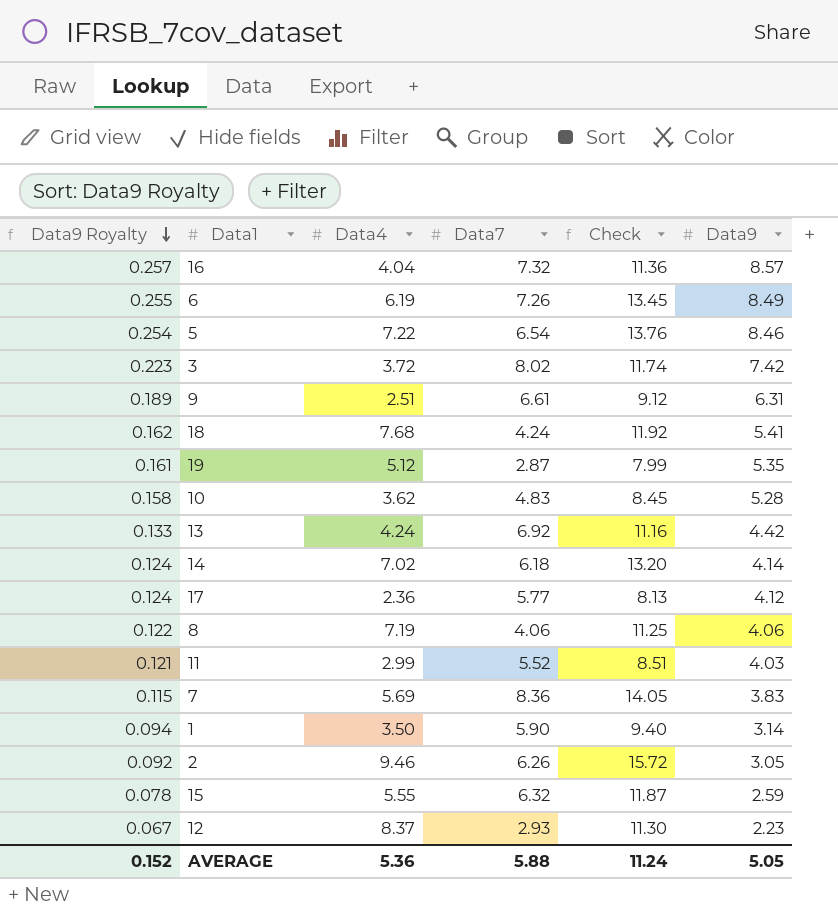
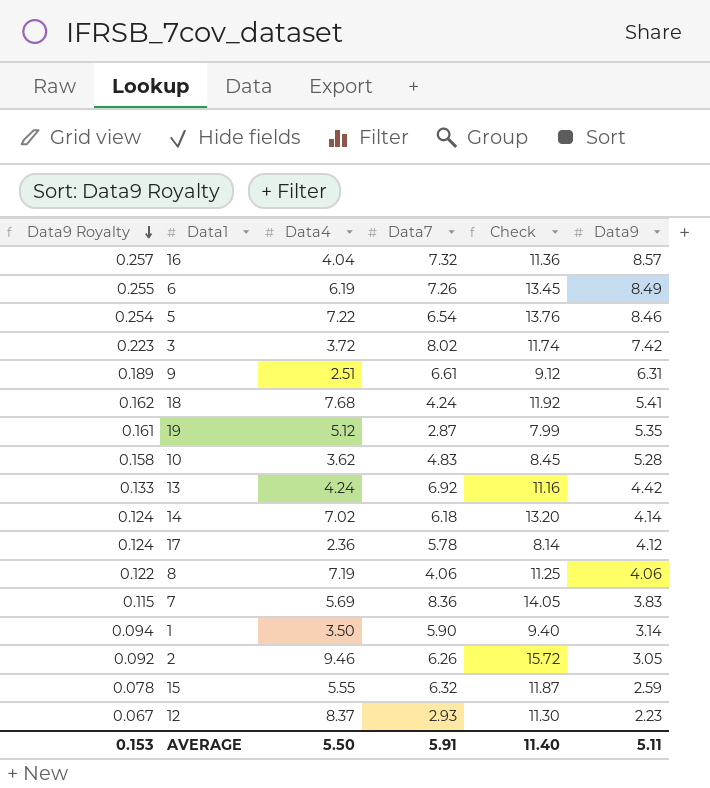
row 11: 0.121 | 2.99 | 5.52 | 8.51 | 4.03 -> none
17 | Data7: 5.77 -> 5.78
17 | Check: 8.13 -> 8.14
AVERAGE | Data9 Royalty: 0.152 -> 0.153
AVERAGE | Data4: 5.36 -> 5.50
AVERAGE | Data7: 5.88 -> 5.91
AVERAGE | Check: 11.24 -> 11.40
AVERAGE | Data9: 5.05 -> 5.11

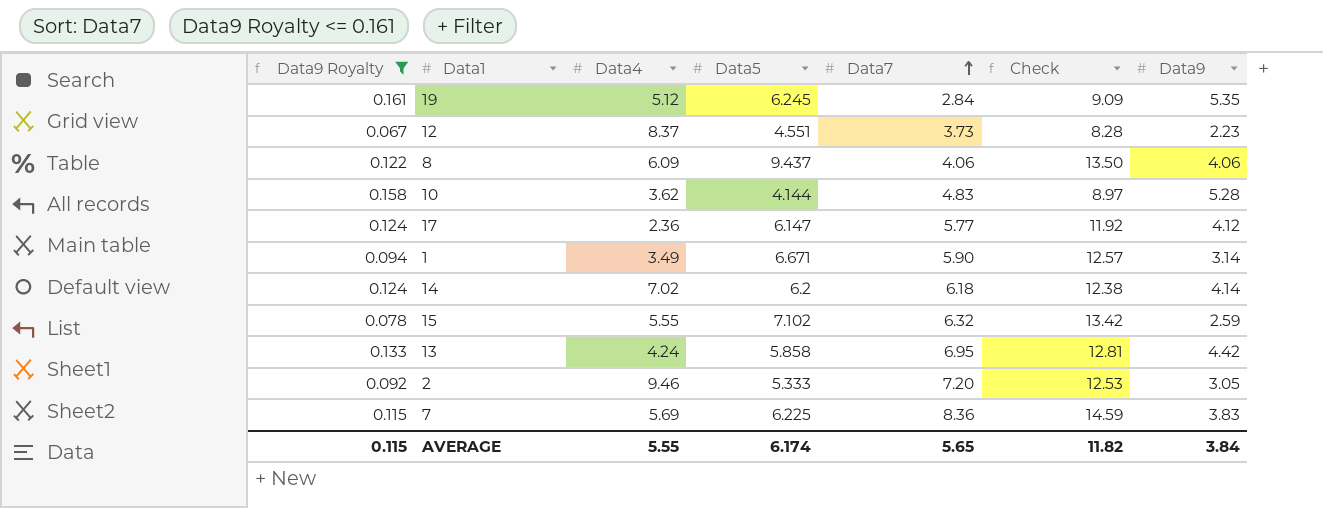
filter: none -> Data9 Royalty <= 0.161
row order: Data9 Royalty descending -> Data7 ascending
column Data5 | position: none -> 4
column Check | formula: [Data4] + [Data7] -> [Data5] + [Data7]
19 | Data7: 2.87 -> 2.84
12 | Data7: 2.93 -> 3.73
8 | Data4: 7.19 -> 6.09
17 | Data7: 5.78 -> 5.77
1 | Data4: 3.50 -> 3.49
13 | Data7: 6.92 -> 6.95
2 | Data7: 6.26 -> 7.20
AVERAGE | Data9 Royalty: 0.153 -> 0.115
AVERAGE | Data4: 5.50 -> 5.55
AVERAGE | Data7: 5.91 -> 5.65
AVERAGE | Check: 11.40 -> 11.82
AVERAGE | Data9: 5.11 -> 3.84

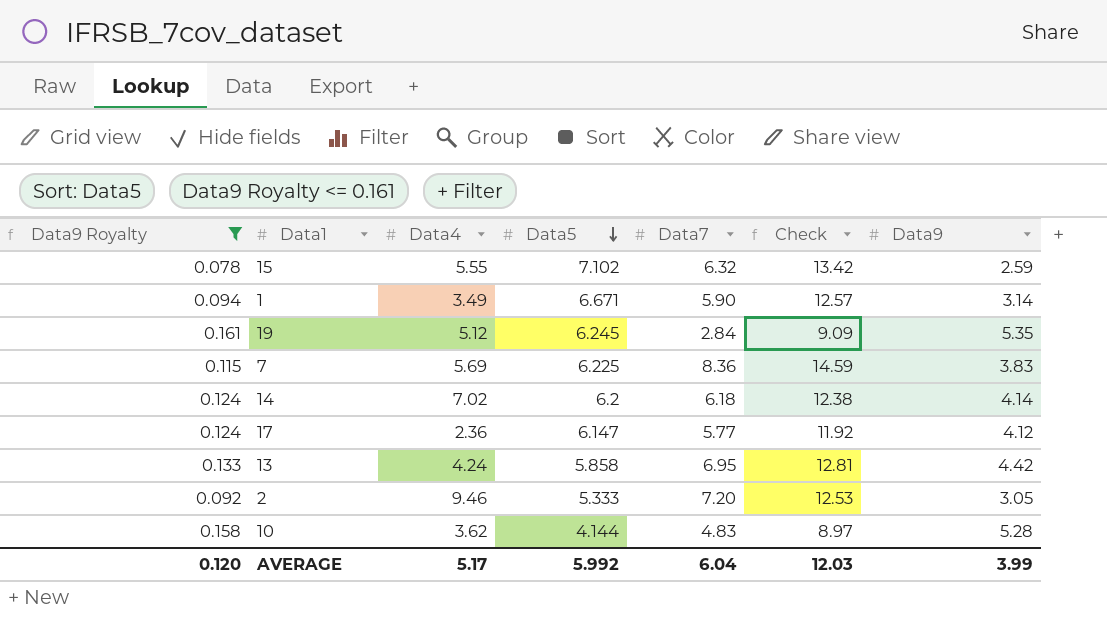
row order: Data7 ascending -> Data5 descending
row 12: 0.067 | 8.37 | 4.551 | 3.73 | 8.28 | 2.23 -> none
row 8: 0.122 | 6.09 | 9.437 | 4.06 | 13.50 | 4.06 -> none
AVERAGE | Data9 Royalty: 0.115 -> 0.120
AVERAGE | Data4: 5.55 -> 5.17
AVERAGE | Data5: 6.174 -> 5.992
AVERAGE | Data7: 5.65 -> 6.04
AVERAGE | Check: 11.82 -> 12.03
AVERAGE | Data9: 3.84 -> 3.99

